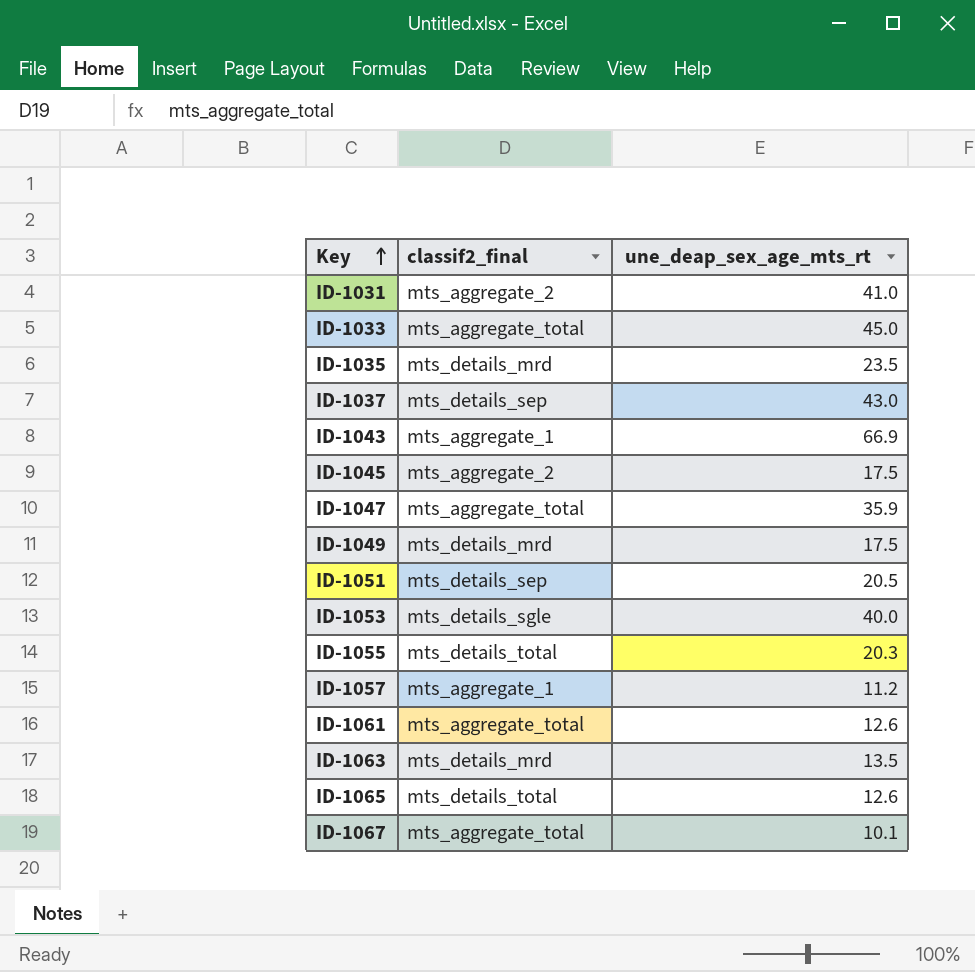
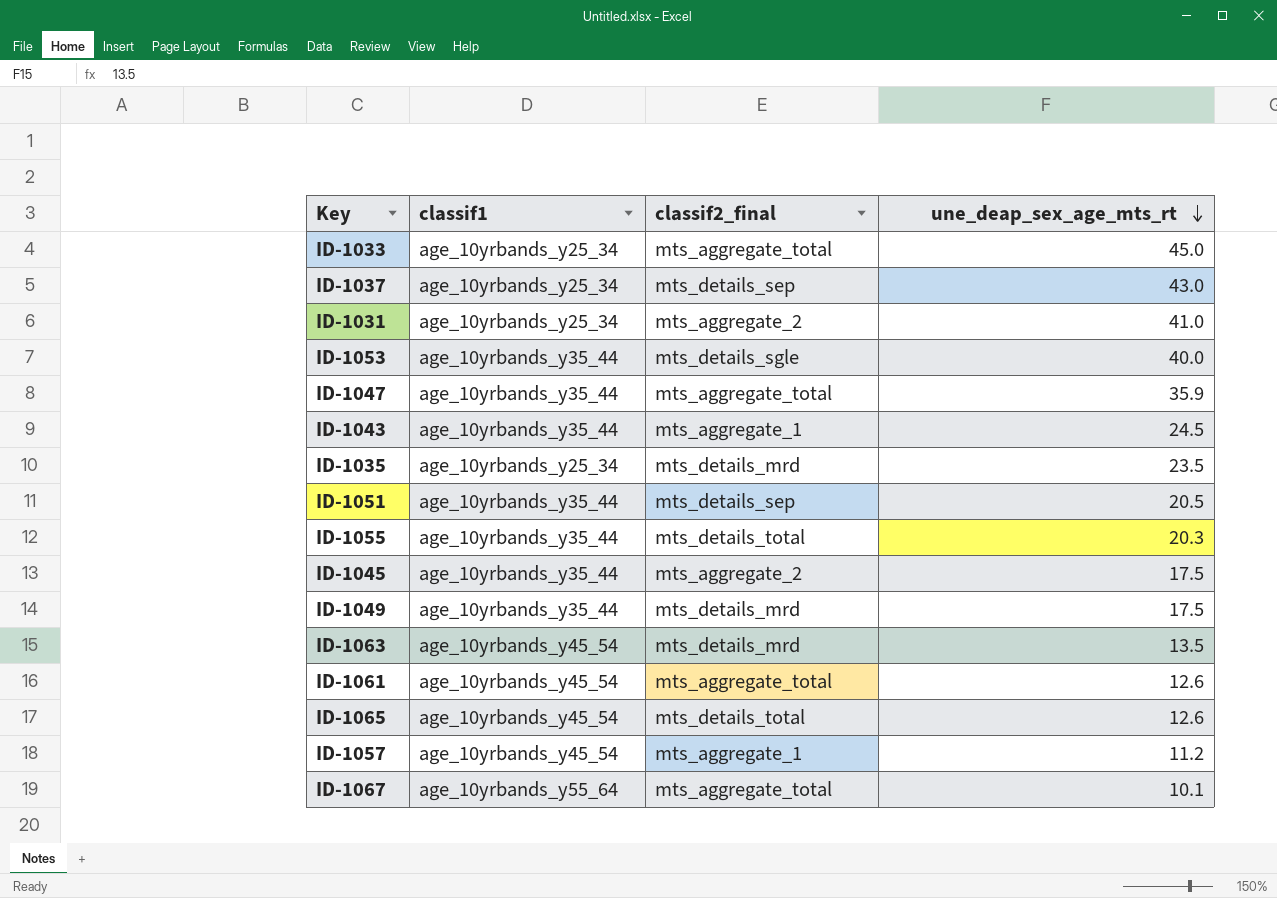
row order: Key ascending -> une_deap_sex_age_mts_rt descending
column classif1 | position: none -> 2
ID-1043 | une_deap_sex_age_mts_rt: 66.9 -> 24.5

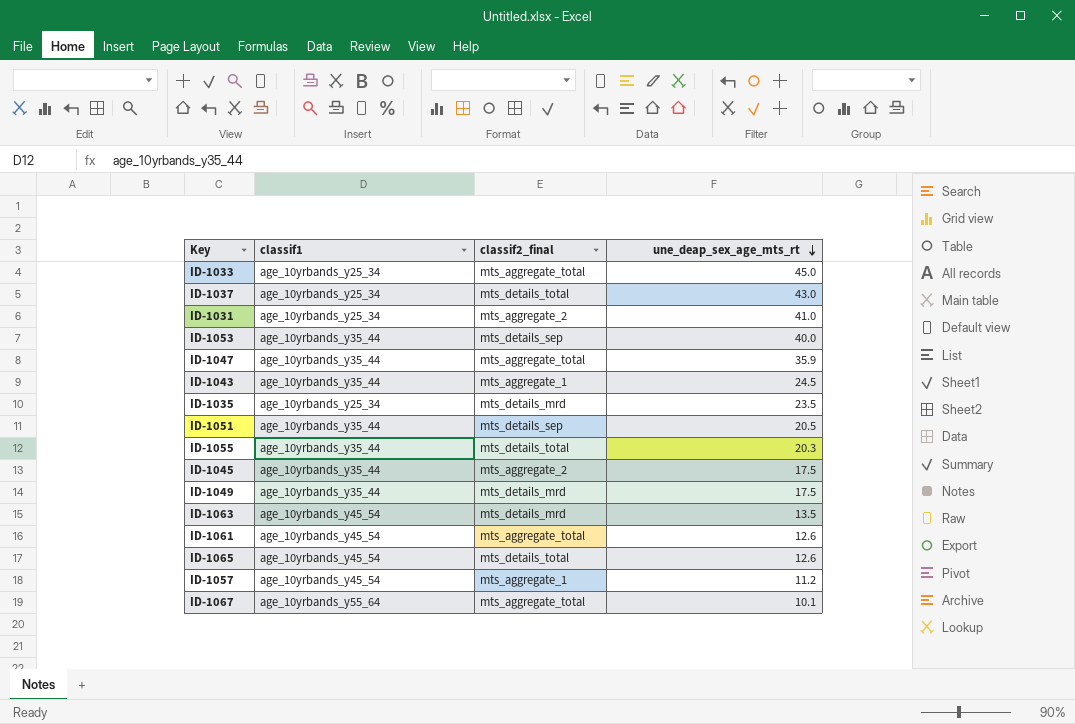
ID-1037 | classif2_final: mts_details_sep -> mts_details_total
ID-1053 | classif2_final: mts_details_sgle -> mts_details_sep

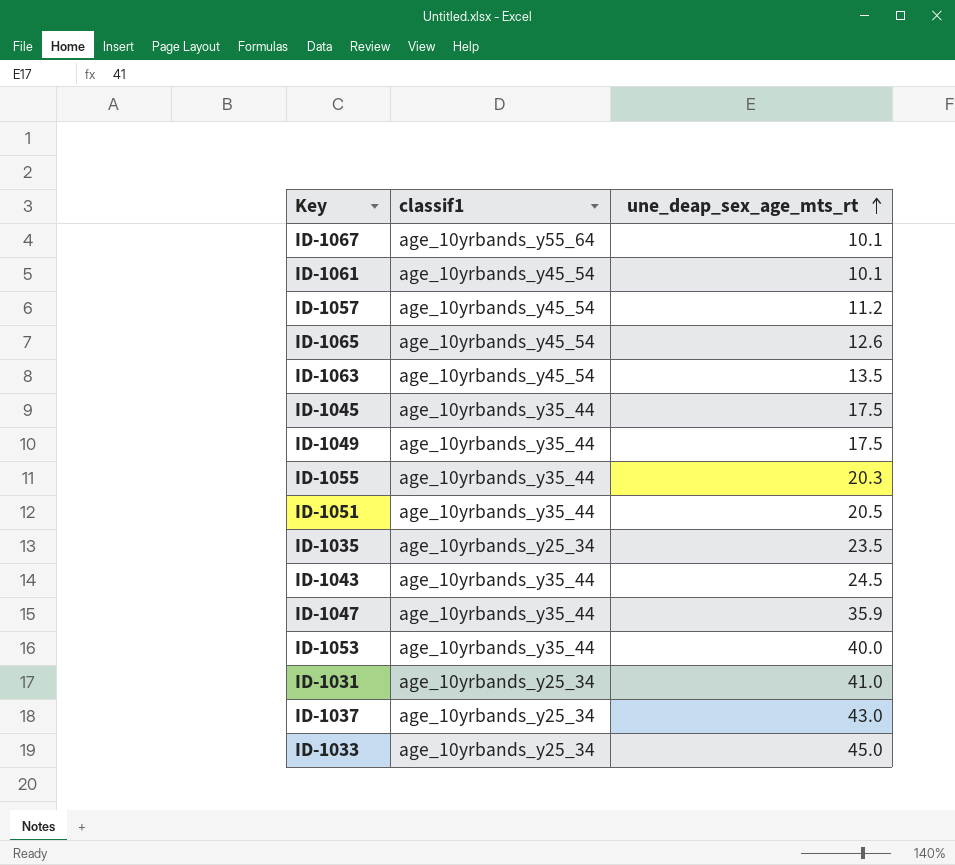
row order: une_deap_sex_age_mts_rt descending -> une_deap_sex_age_mts_rt ascending
column classif2_final | position: 3 -> none
ID-1061 | une_deap_sex_age_mts_rt: 12.6 -> 10.1

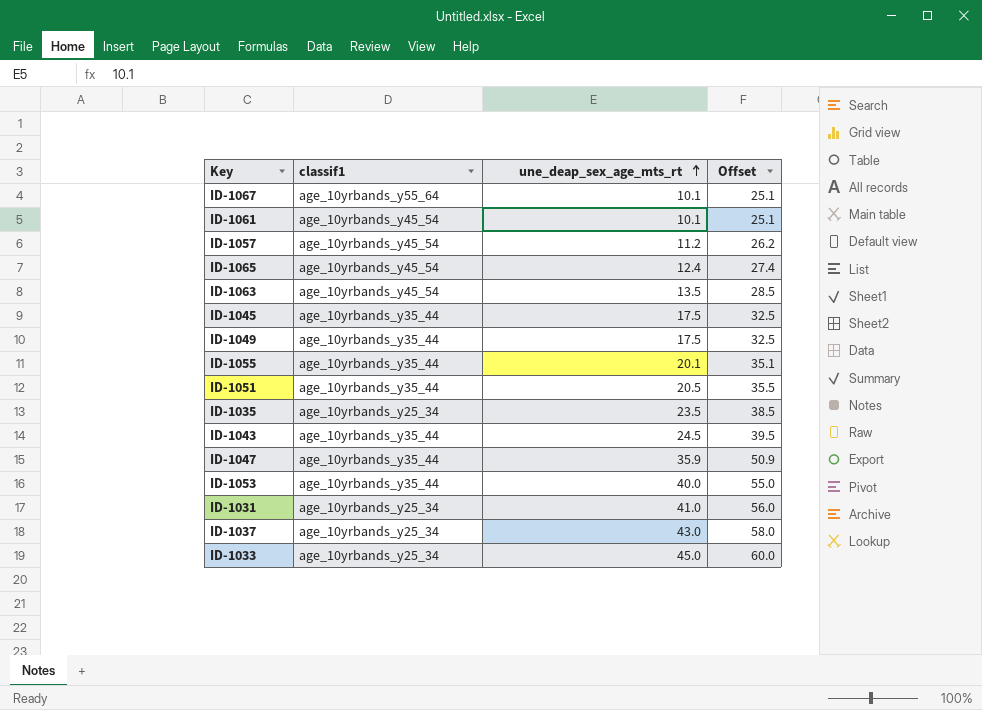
column Offset | formula: none -> [une_deap_sex_age_mts_rt] + 15
ID-1065 | une_deap_sex_age_mts_rt: 12.6 -> 12.4
ID-1055 | une_deap_sex_age_mts_rt: 20.3 -> 20.1

